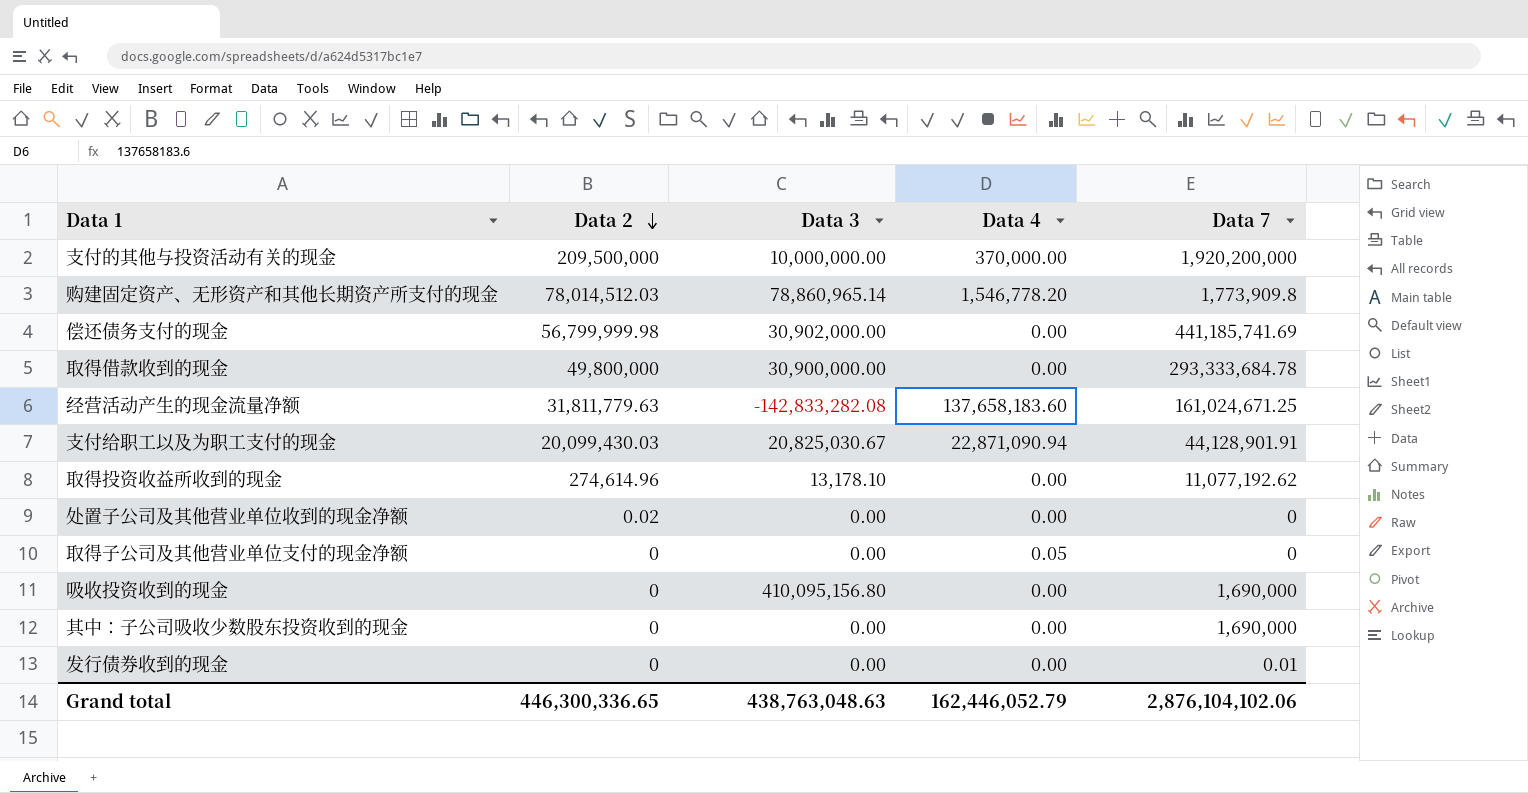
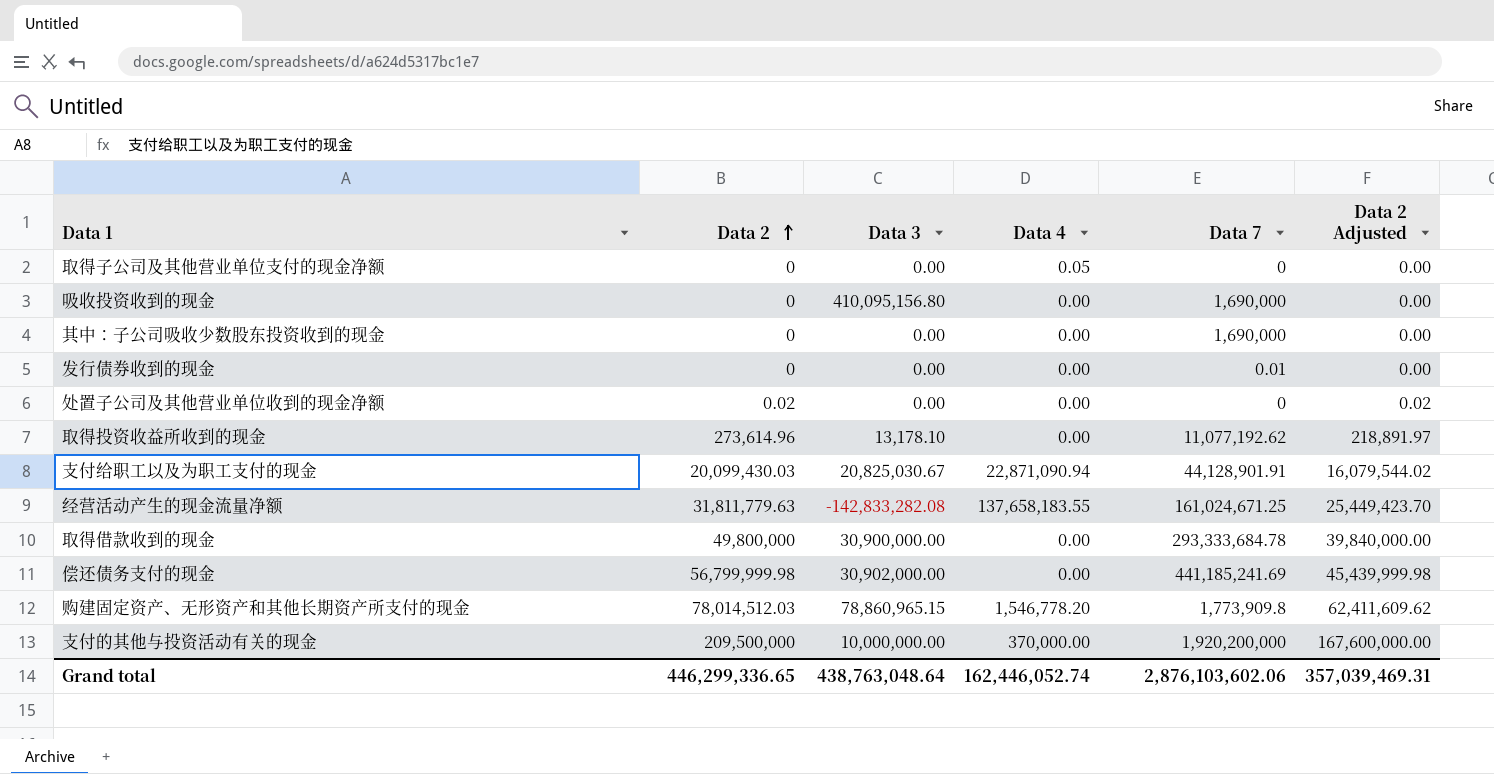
row order: Data 2 descending -> Data 2 ascending
column Data 2 Adjusted | formula: none -> [Data 2] * 0.8
取得投资收益所收到的现金 | Data 2: 274,614.96 -> 273,614.96
经营活动产生的现金流量净额 | Data 4: 137,658,183.60 -> 137,658,183.55
偿还债务支付的现金 | Data 7: 441,185,741.69 -> 441,185,241.69
购建固定资产、无形资产和其他长期资产所支付的现金 | Data 3: 78,860,965.14 -> 78,860,965.15
Grand total | Data 2: 446,300,336.65 -> 446,299,336.65
Grand total | Data 3: 438,763,048.63 -> 438,763,048.64
Grand total | Data 4: 162,446,052.79 -> 162,446,052.74
Grand total | Data 7: 2,876,104,102.06 -> 2,876,103,602.06

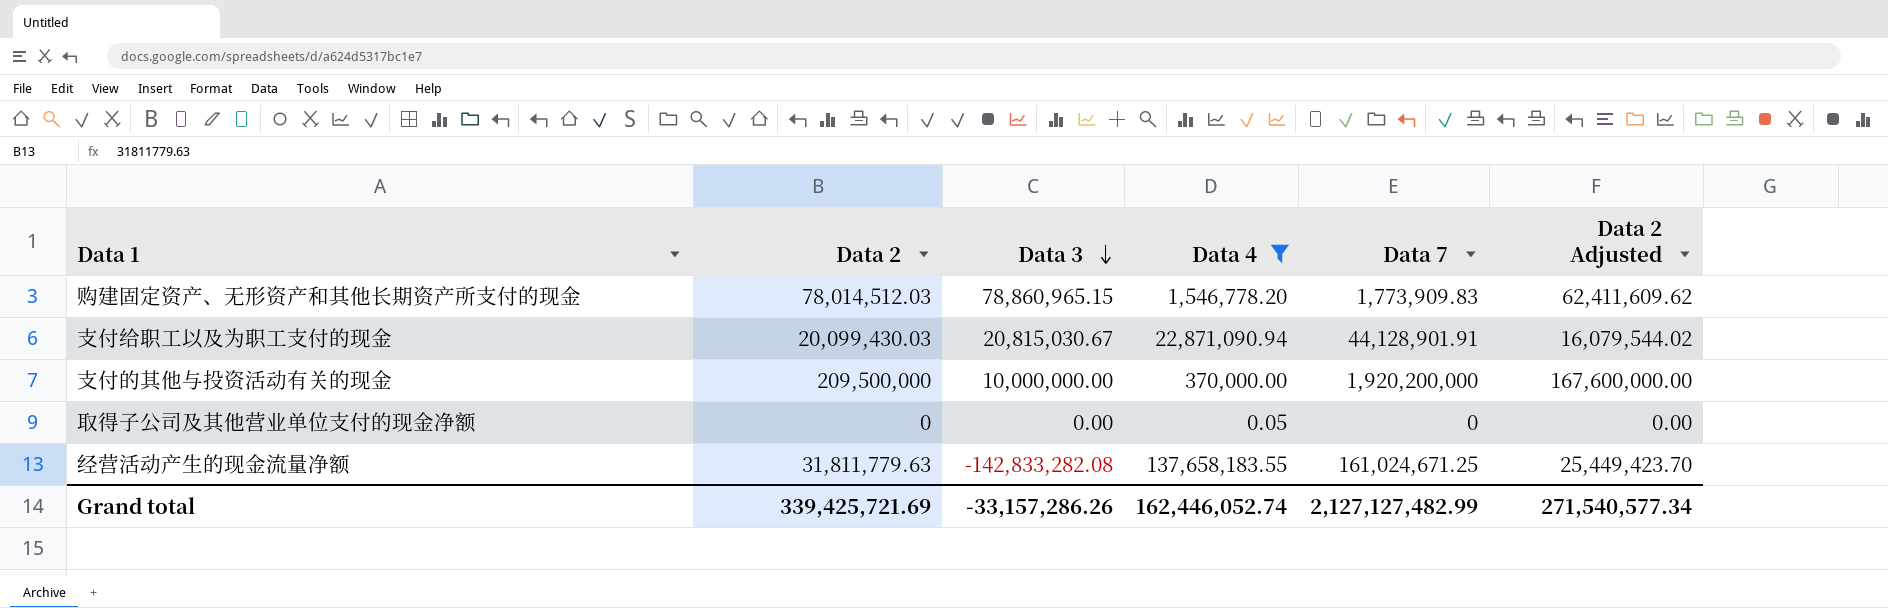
filter: none -> Data 4 != 0.00
row order: Data 2 ascending -> Data 3 descending
购建固定资产、无形资产和其他长期资产所支付的现金 | Data 7: 1,773,909.8 -> 1,773,909.83
支付给职工以及为职工支付的现金 | Data 3: 20,825,030.67 -> 20,815,030.67
Grand total | Data 2: 446,299,336.65 -> 339,425,721.69
Grand total | Data 3: 438,763,048.64 -> -33,157,286.26
Grand total | Data 7: 2,876,103,602.06 -> 2,127,127,482.99
Grand total | Data 2 Adjusted: 357,039,469.31 -> 271,540,577.34

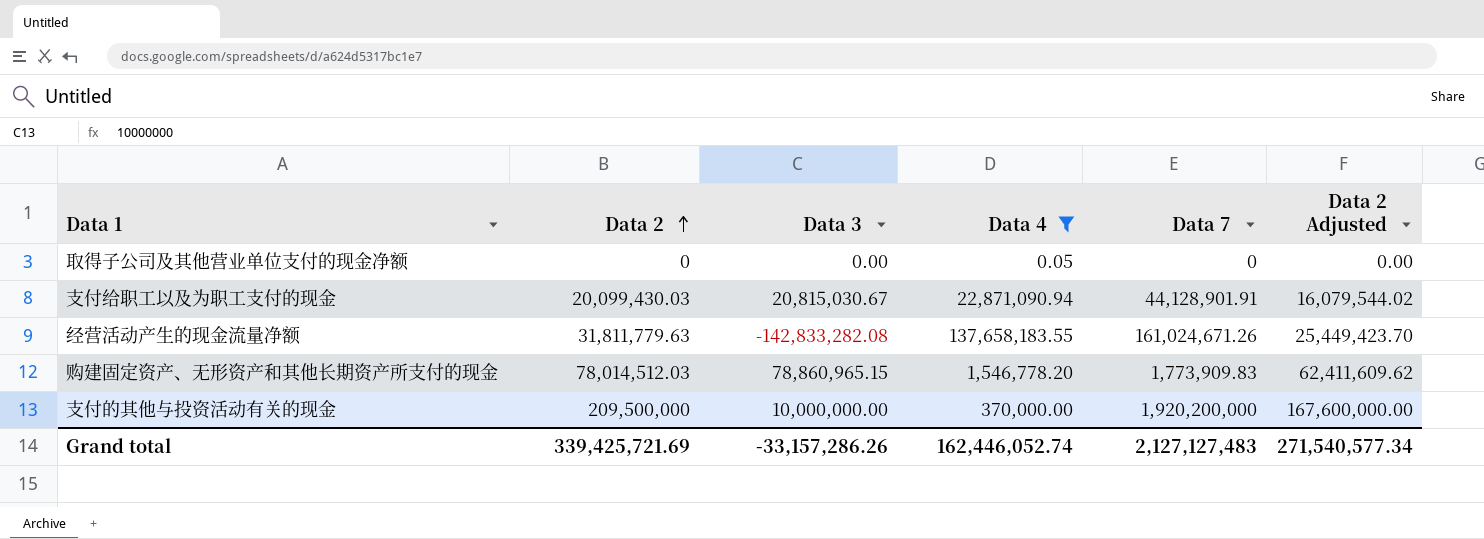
row order: Data 3 descending -> Data 2 ascending
经营活动产生的现金流量净额 | Data 7: 161,024,671.25 -> 161,024,671.26
Grand total | Data 7: 2,127,127,482.99 -> 2,127,127,483

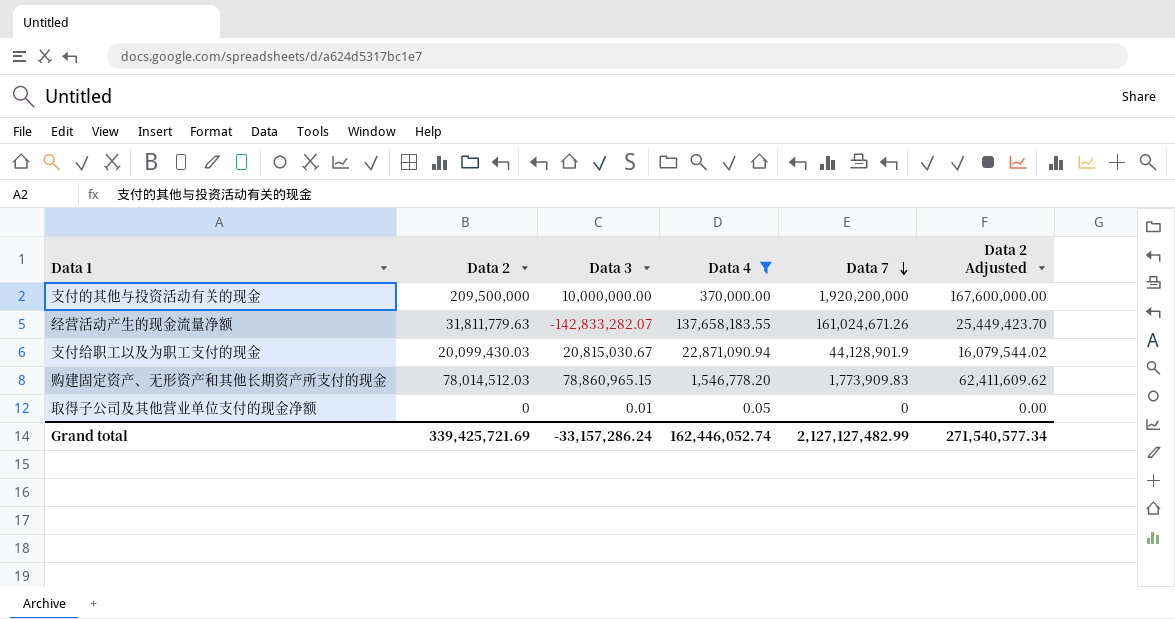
row order: Data 2 ascending -> Data 7 descending
经营活动产生的现金流量净额 | Data 3: -142,833,282.08 -> -142,833,282.07
支付给职工以及为职工支付的现金 | Data 7: 44,128,901.91 -> 44,128,901.9
取得子公司及其他营业单位支付的现金净额 | Data 3: 0.00 -> 0.01
Grand total | Data 3: -33,157,286.26 -> -33,157,286.24
Grand total | Data 7: 2,127,127,483 -> 2,127,127,482.99

